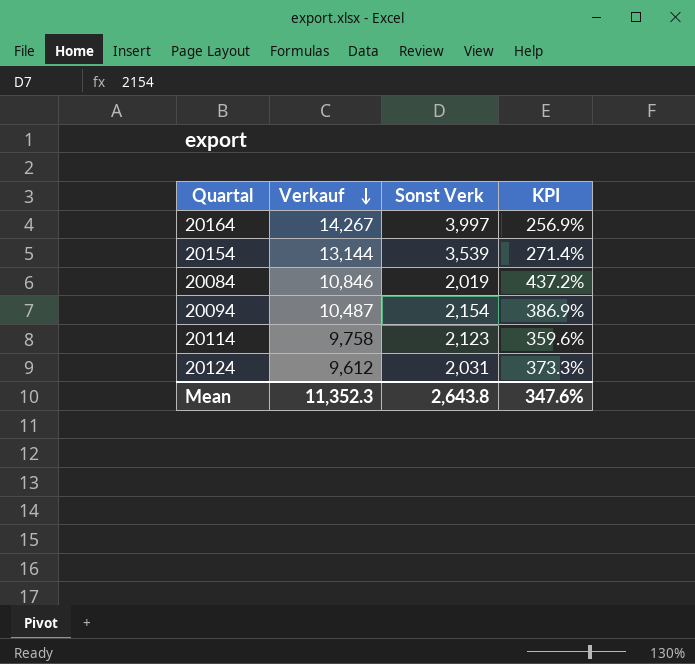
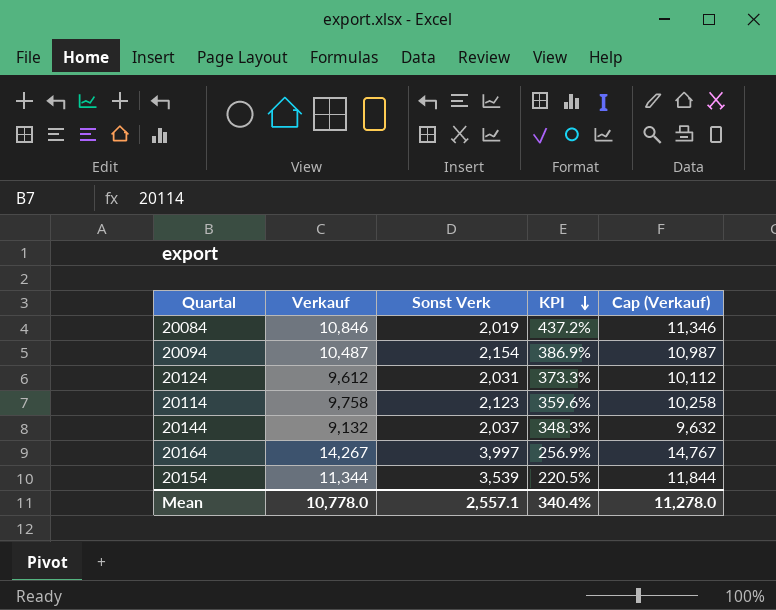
row order: Verkauf descending -> KPI descending
column Cap (Verkauf) | formula: none -> [Verkauf] + 500
row 20144: none -> 9,132 | 2,037 | 348.3% | 9,632
20154 | Verkauf: 13,144 -> 11,344
20154 | KPI: 271.4% -> 220.5%
Mean | Verkauf: 11,352.3 -> 10,778.0
Mean | Sonst Verk: 2,643.8 -> 2,557.1
Mean | KPI: 347.6% -> 340.4%

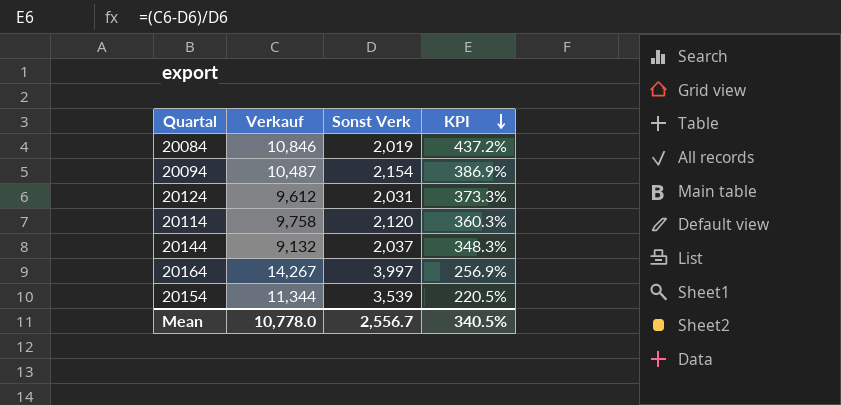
column Cap (Verkauf) | formula: [Verkauf] + 500 -> none
20114 | Sonst Verk: 2,123 -> 2,120
20114 | KPI: 359.6% -> 360.3%
Mean | Sonst Verk: 2,557.1 -> 2,556.7
Mean | KPI: 340.4% -> 340.5%

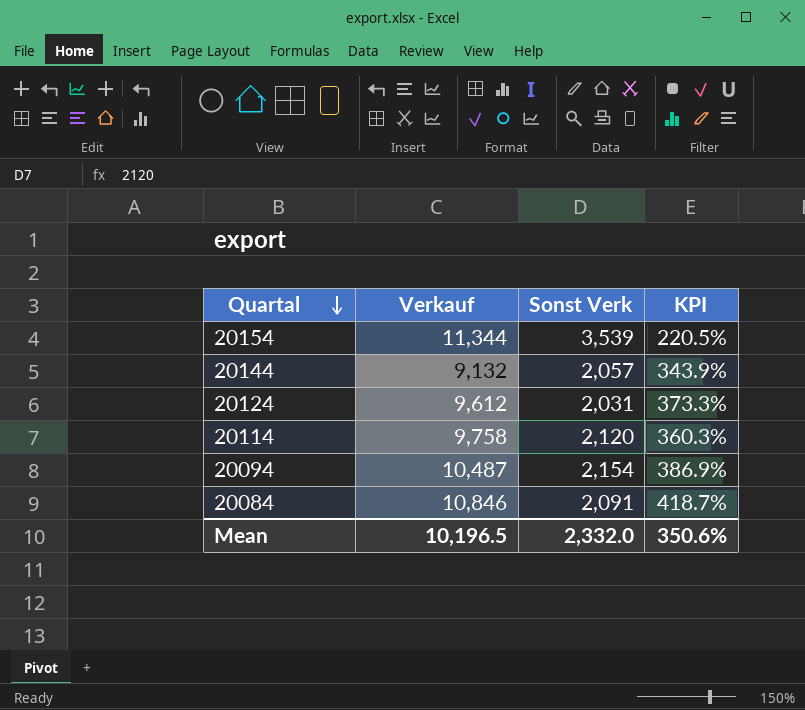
row order: KPI descending -> Quartal descending
row 20164: 14,267 | 3,997 | 256.9% -> none
20144 | Sonst Verk: 2,037 -> 2,057
20144 | KPI: 348.3% -> 343.9%
20084 | Sonst Verk: 2,019 -> 2,091
20084 | KPI: 437.2% -> 418.7%
Mean | Verkauf: 10,778.0 -> 10,196.5
Mean | Sonst Verk: 2,556.7 -> 2,332.0
Mean | KPI: 340.5% -> 350.6%

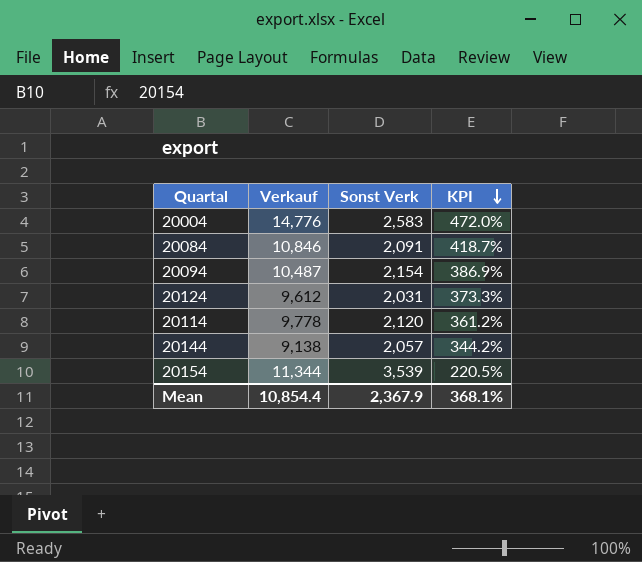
row order: Quartal descending -> KPI descending
row 20004: none -> 14,776 | 2,583 | 472.0%
20114 | Verkauf: 9,758 -> 9,778
20114 | KPI: 360.3% -> 361.2%
20144 | Verkauf: 9,132 -> 9,138
20144 | KPI: 343.9% -> 344.2%
Mean | Verkauf: 10,196.5 -> 10,854.4
Mean | Sonst Verk: 2,332.0 -> 2,367.9
Mean | KPI: 350.6% -> 368.1%

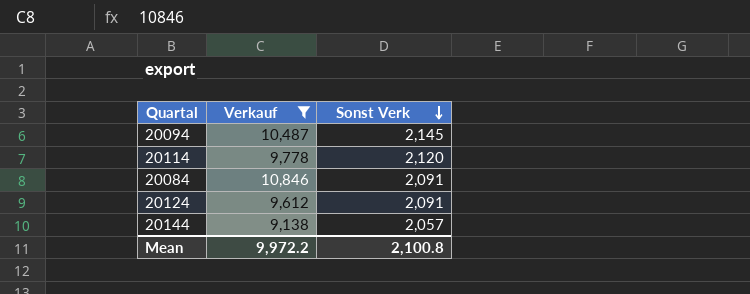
filter: none -> Verkauf <= 10,846
row order: KPI descending -> Sonst Verk descending
column KPI | formula: ([Verkauf] - [Sonst Verk]) / [Sonst Verk] -> none
20094 | Sonst Verk: 2,154 -> 2,145
20124 | Sonst Verk: 2,031 -> 2,091
Mean | Verkauf: 10,854.4 -> 9,972.2
Mean | Sonst Verk: 2,367.9 -> 2,100.8

